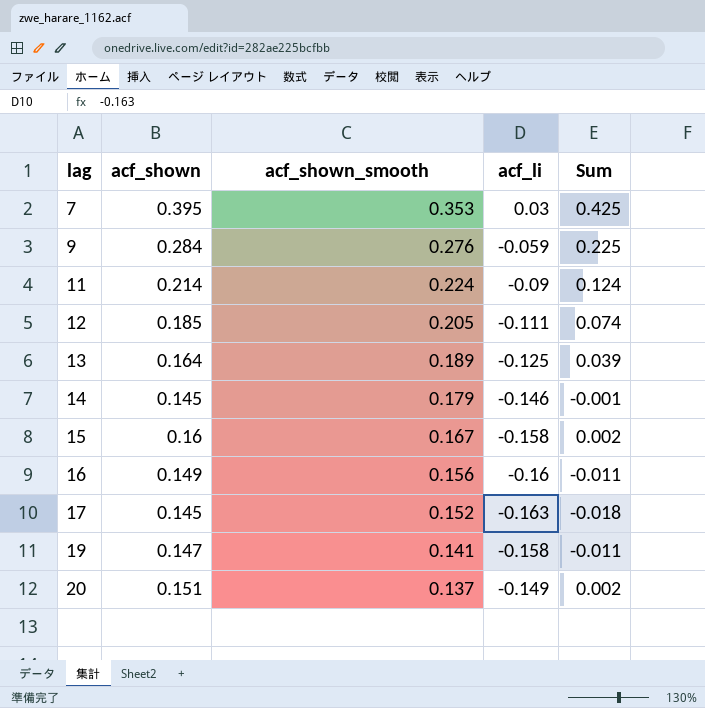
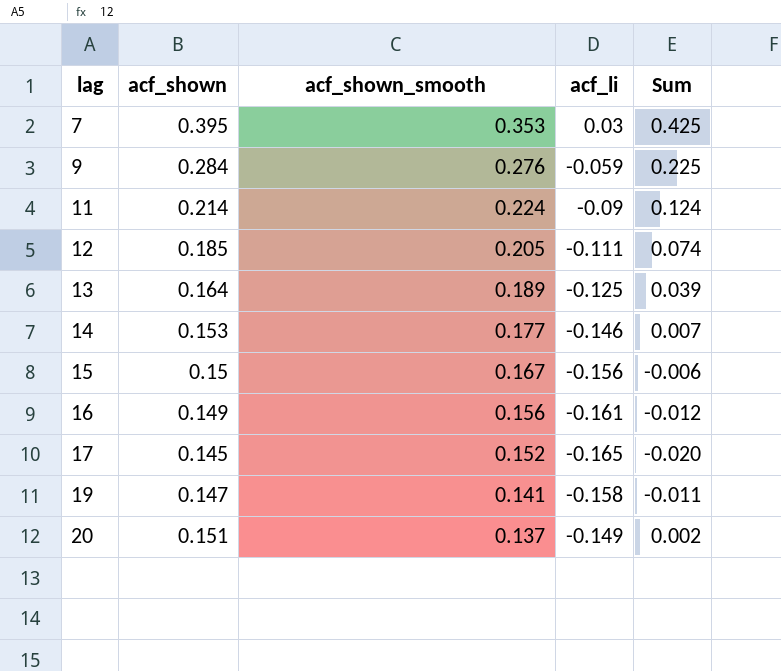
14 | acf_shown: 0.145 -> 0.153
14 | acf_shown_smooth: 0.179 -> 0.177
14 | Sum: -0.001 -> 0.007
15 | acf_shown: 0.16 -> 0.15
15 | acf_li: -0.158 -> -0.156
15 | Sum: 0.002 -> -0.006
16 | acf_li: -0.16 -> -0.161
16 | Sum: -0.011 -> -0.012
17 | acf_li: -0.163 -> -0.165
17 | Sum: -0.018 -> -0.020

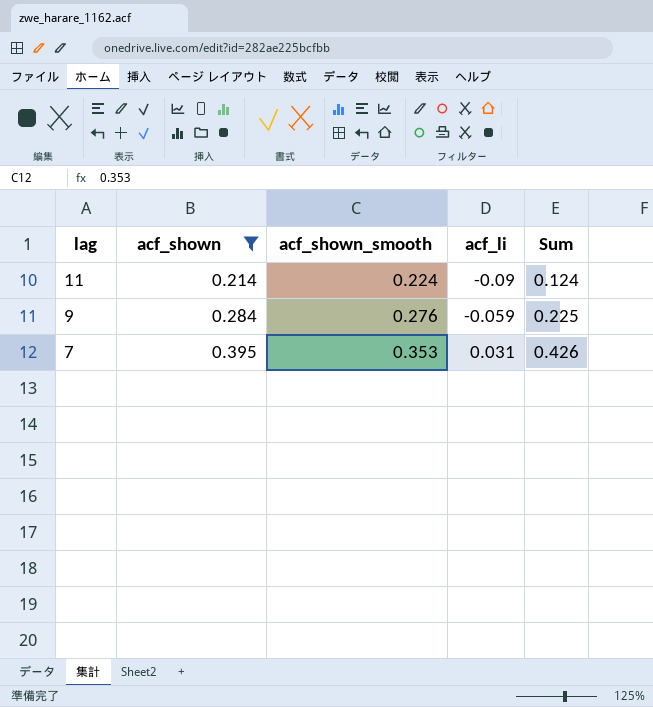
filter: none -> acf_shown >= 0.214
row order: lag ascending -> lag descending
7 | acf_li: 0.03 -> 0.031
7 | Sum: 0.425 -> 0.426

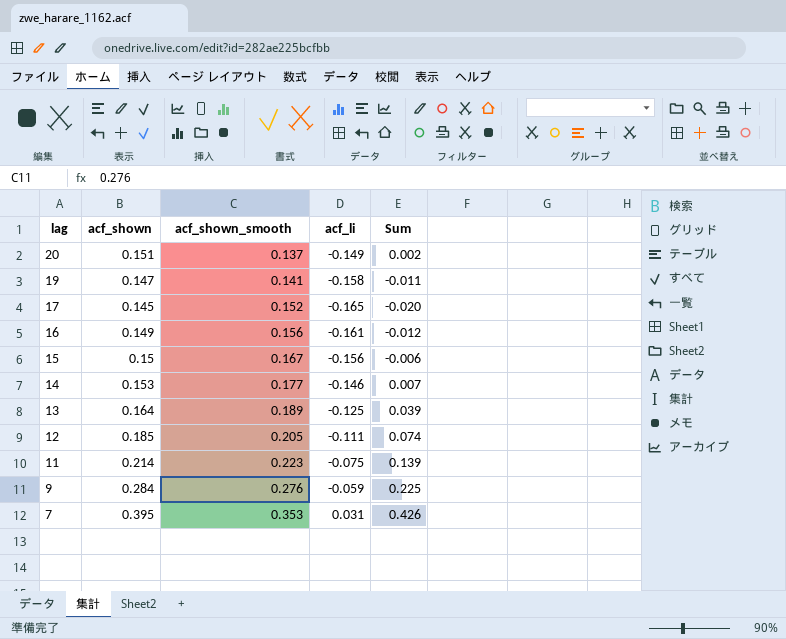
filter: acf_shown >= 0.214 -> none
11 | acf_shown_smooth: 0.224 -> 0.223
11 | acf_li: -0.09 -> -0.075
11 | Sum: 0.124 -> 0.139

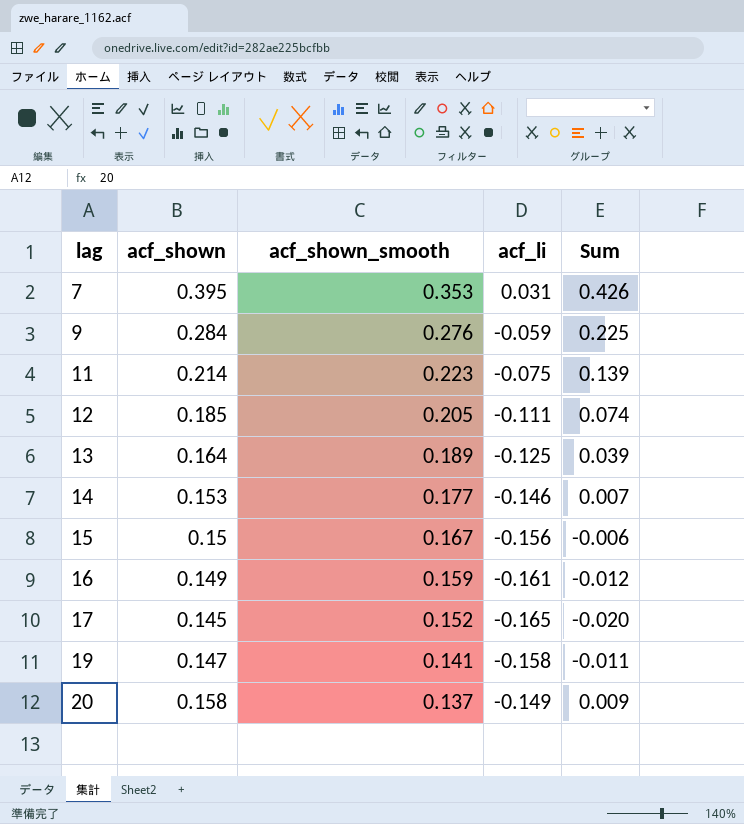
row order: lag descending -> lag ascending
16 | acf_shown_smooth: 0.156 -> 0.159
20 | acf_shown: 0.151 -> 0.158
20 | Sum: 0.002 -> 0.009

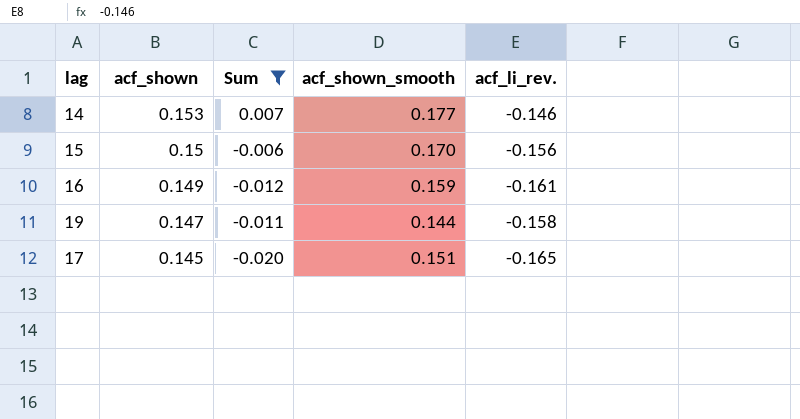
filter: none -> Sum <= 0.007
row order: lag ascending -> acf_shown descending
column Sum | position: 5 -> 3
column name: acf_li -> acf_li_rev.
15 | acf_shown_smooth: 0.167 -> 0.170
19 | acf_shown_smooth: 0.141 -> 0.144
17 | acf_shown_smooth: 0.152 -> 0.151

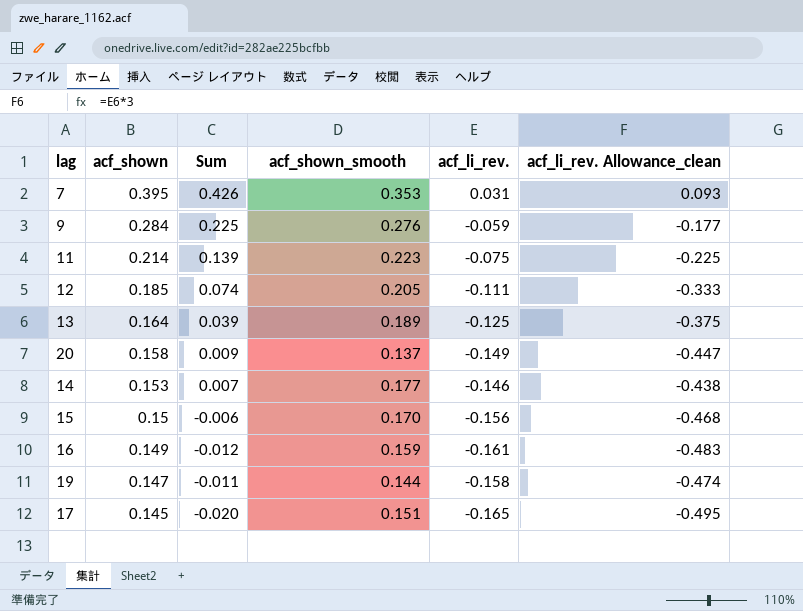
filter: Sum <= 0.007 -> none
column acf_li_rev. Allowance_clean | formula: none -> [acf_li_rev.] * 3

